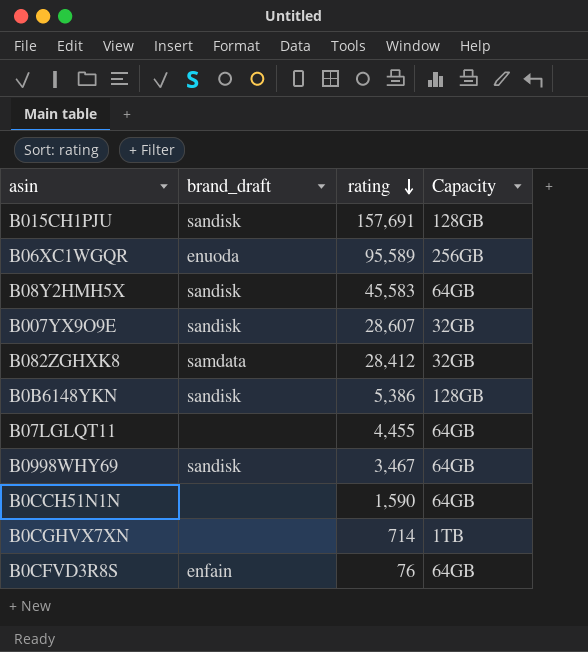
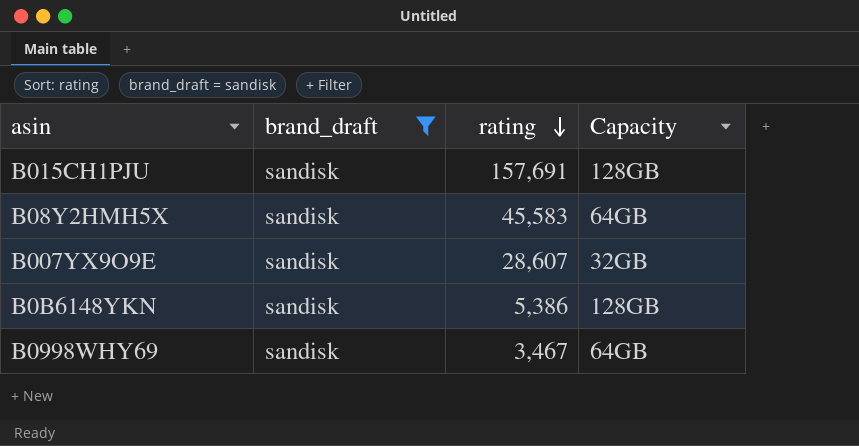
filter: none -> brand_draft = sandisk

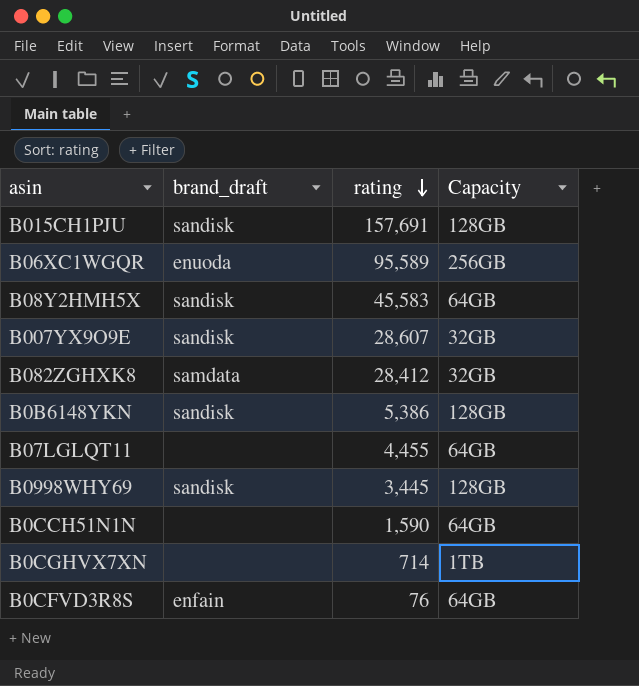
filter: brand_draft = sandisk -> none
B0998WHY69 | rating: 3,467 -> 3,445
B0998WHY69 | Capacity: 64GB -> 128GB

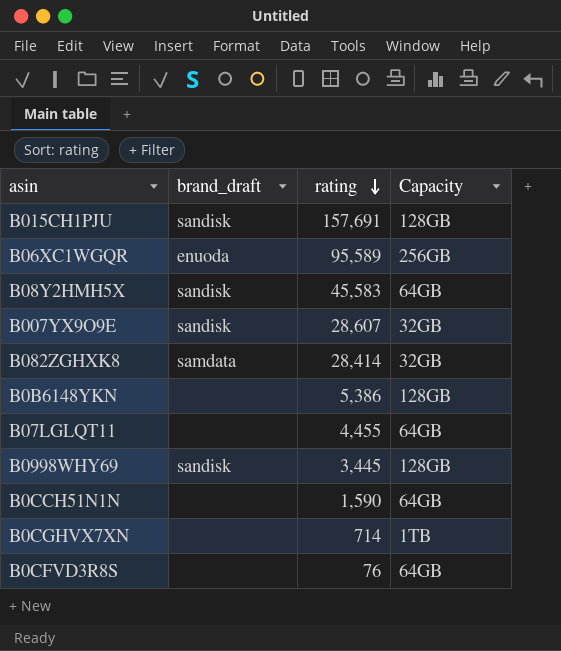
B082ZGHXK8 | rating: 28,412 -> 28,414
B0B6148YKN | brand_draft: sandisk -> none
B0CFVD3R8S | brand_draft: enfain -> none

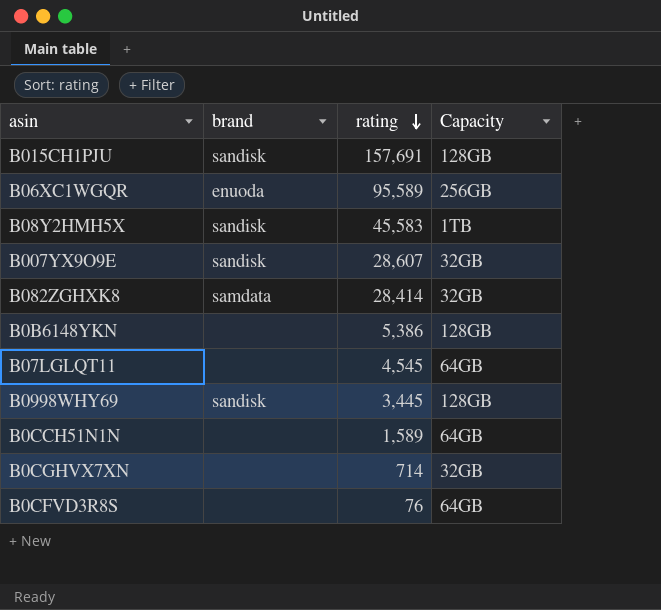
column name: brand_draft -> brand
B08Y2HMH5X | Capacity: 64GB -> 1TB
B07LGLQT11 | rating: 4,455 -> 4,545
B0CCH51N1N | rating: 1,590 -> 1,589
B0CGHVX7XN | Capacity: 1TB -> 32GB

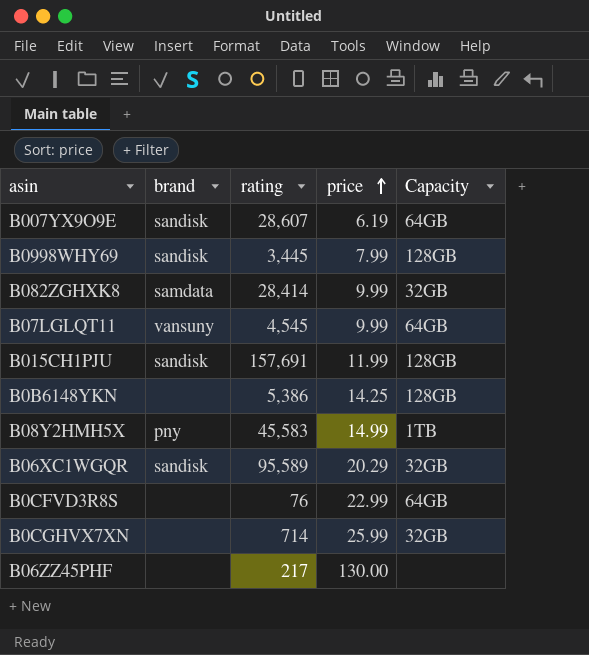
row order: rating descending -> price ascending
column price | position: none -> 4
row B0CCH51N1N: none | 1,589 | 64GB -> none
B007YX9O9E | Capacity: 32GB -> 64GB
B07LGLQT11 | brand: none -> vansuny
B08Y2HMH5X | brand: sandisk -> pny
B06XC1WGQR | brand: enuoda -> sandisk
B06XC1WGQR | Capacity: 256GB -> 32GB
row B06ZZ45PHF: none -> none | 217 | 130.00 | none

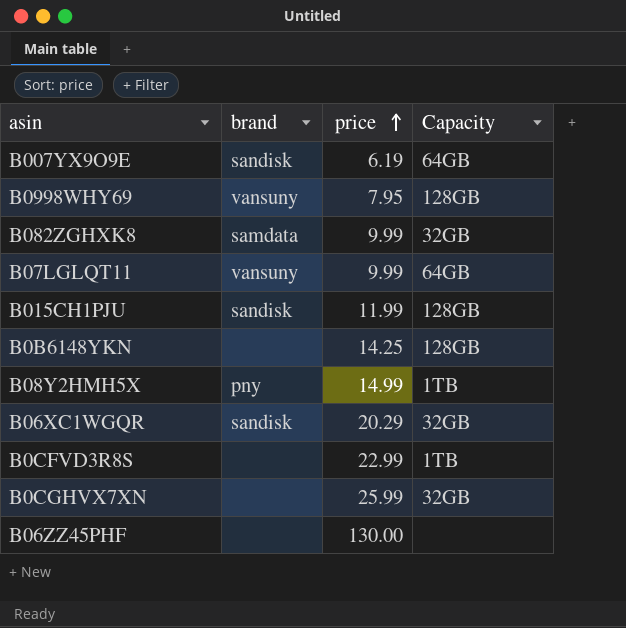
column rating | position: 3 -> none
B0998WHY69 | brand: sandisk -> vansuny
B0998WHY69 | price: 7.99 -> 7.95
B0CFVD3R8S | Capacity: 64GB -> 1TB

